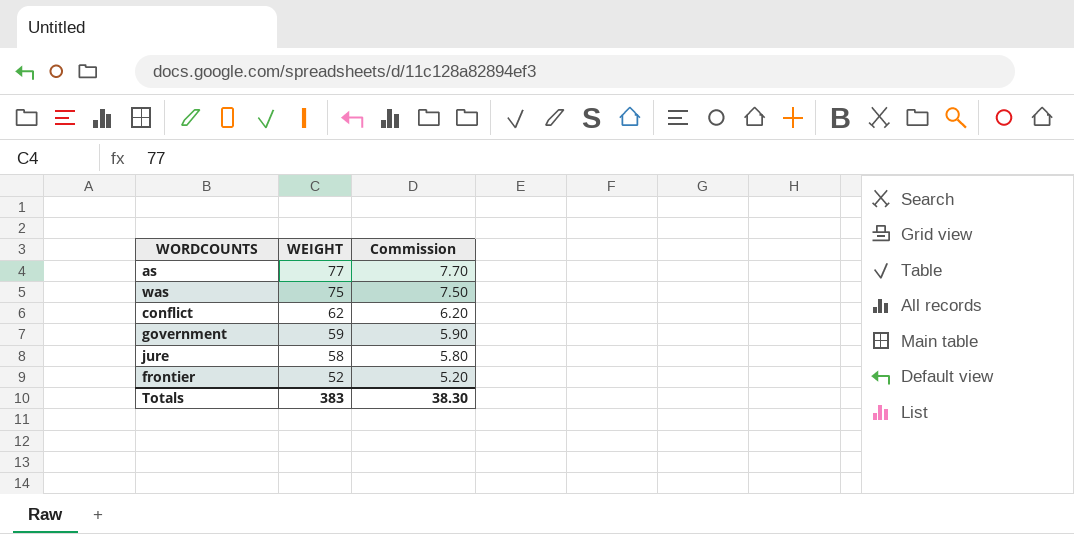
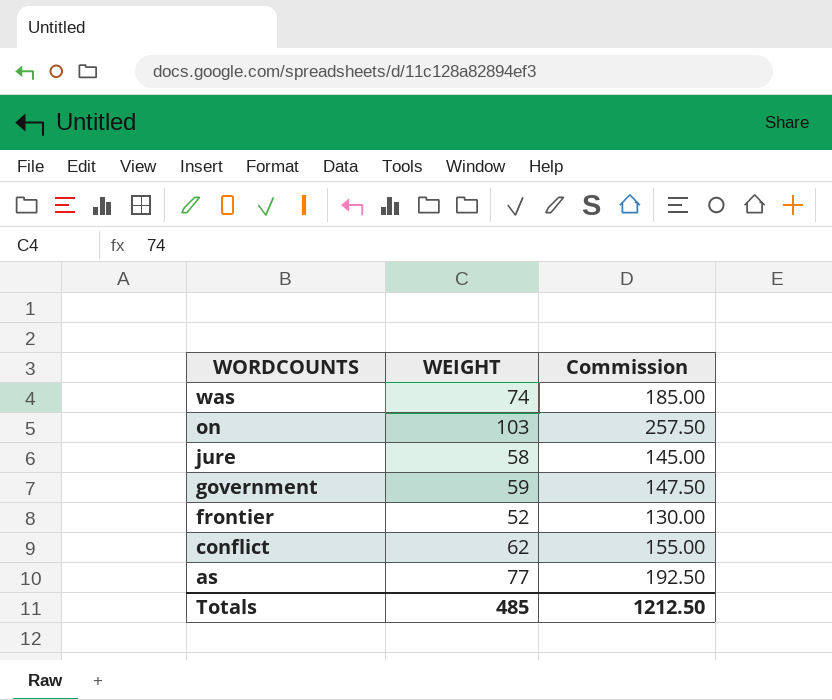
row order: WEIGHT descending -> WORDCOUNTS descending
column Commission | formula: [WEIGHT] * 0.1 -> [WEIGHT] * 2.5
was | WEIGHT: 75 -> 74
row on: none -> 103 | 257.50
Totals | WEIGHT: 383 -> 485
Totals | Commission: 38.30 -> 1212.50

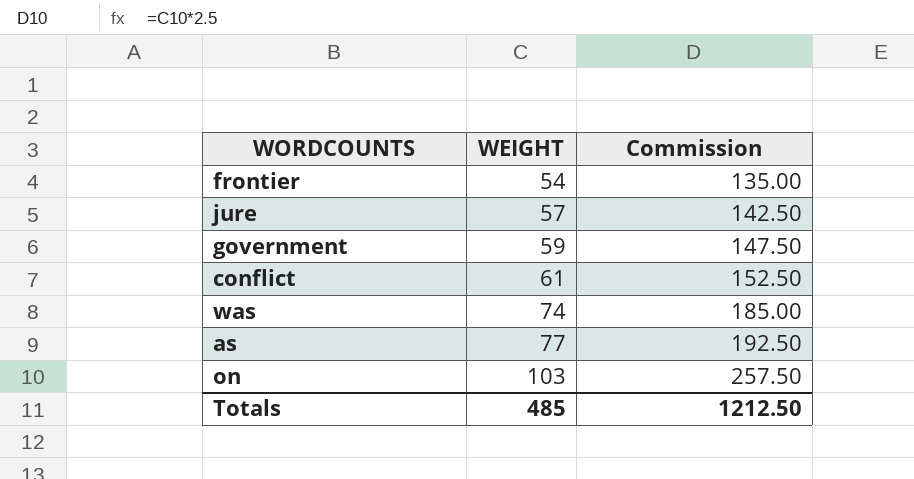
row order: WORDCOUNTS descending -> WEIGHT ascending
frontier | WEIGHT: 52 -> 54
frontier | Commission: 130.00 -> 135.00
jure | WEIGHT: 58 -> 57
jure | Commission: 145.00 -> 142.50
conflict | WEIGHT: 62 -> 61
conflict | Commission: 155.00 -> 152.50

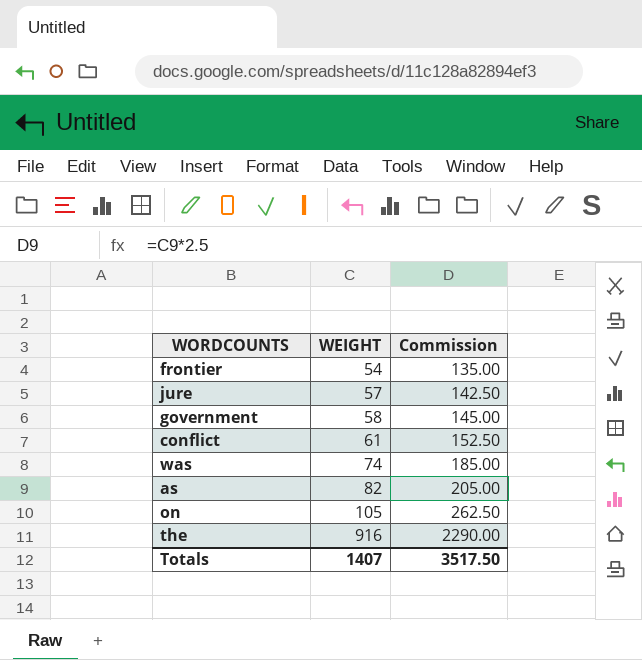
government | WEIGHT: 59 -> 58
government | Commission: 147.50 -> 145.00
as | WEIGHT: 77 -> 82
as | Commission: 192.50 -> 205.00
on | WEIGHT: 103 -> 105
on | Commission: 257.50 -> 262.50
row the: none -> 916 | 2290.00
Totals | WEIGHT: 485 -> 1407
Totals | Commission: 1212.50 -> 3517.50

